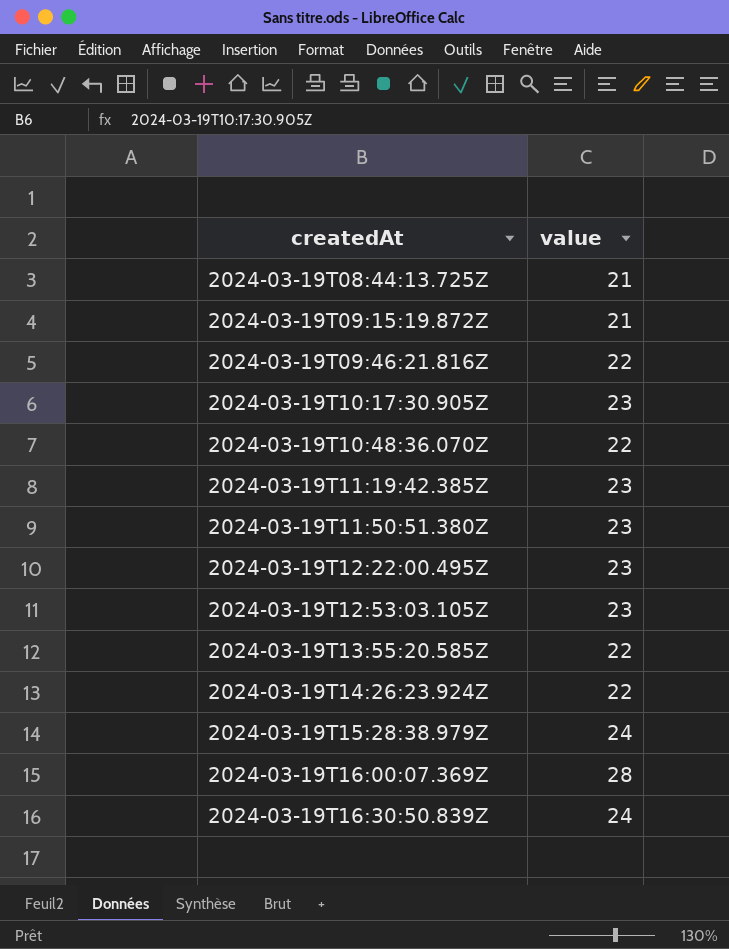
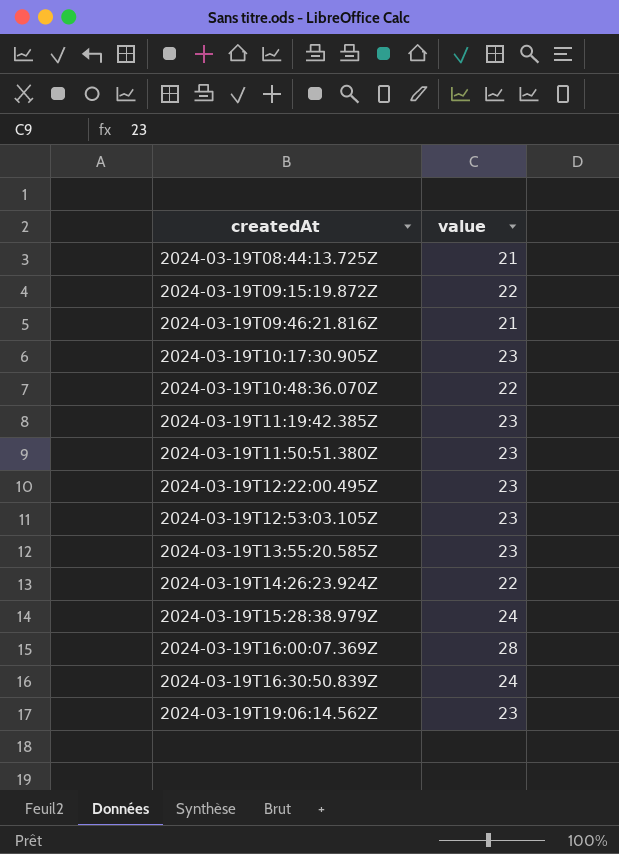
2024-03-19T09:15:19.872Z | value: 21 -> 22
2024-03-19T09:46:21.816Z | value: 22 -> 21
2024-03-19T13:55:20.585Z | value: 22 -> 23
row 2024-03-19T19:06:14.562Z: none -> 23

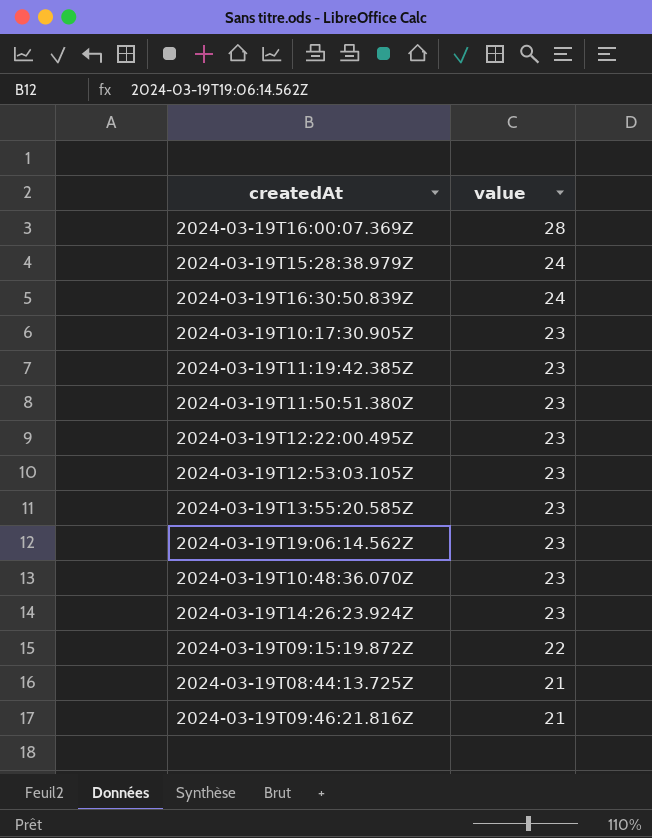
row order: createdAt ascending -> value descending
2024-03-19T10:48:36.070Z | value: 22 -> 23
2024-03-19T14:26:23.924Z | value: 22 -> 23

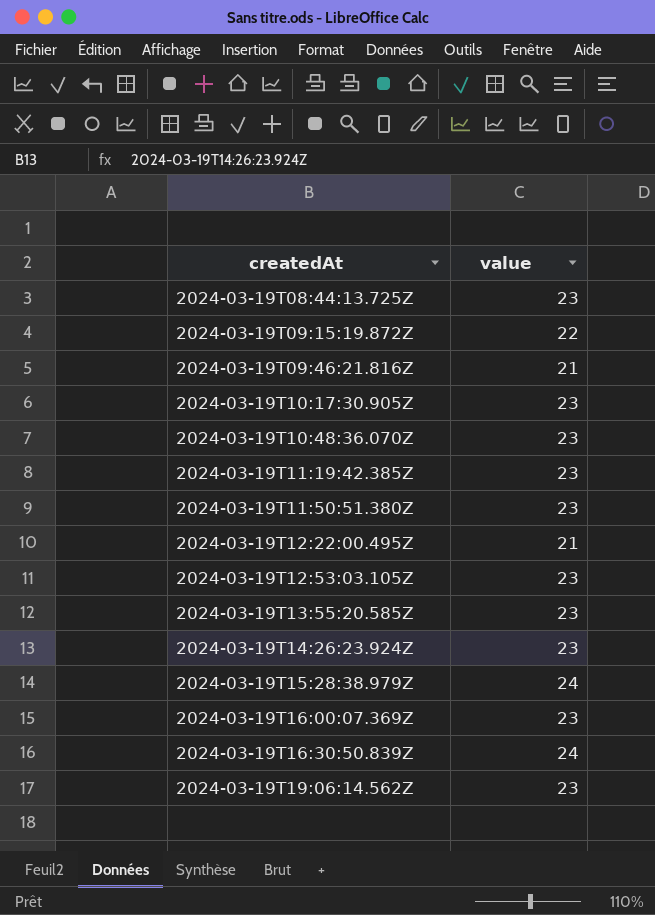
row order: value descending -> createdAt ascending
2024-03-19T08:44:13.725Z | value: 21 -> 23
2024-03-19T12:22:00.495Z | value: 23 -> 21
2024-03-19T16:00:07.369Z | value: 28 -> 23

